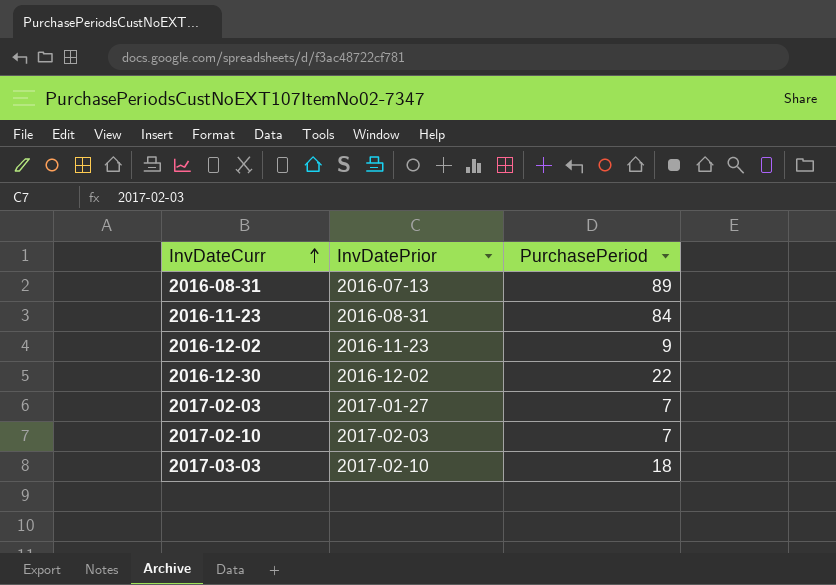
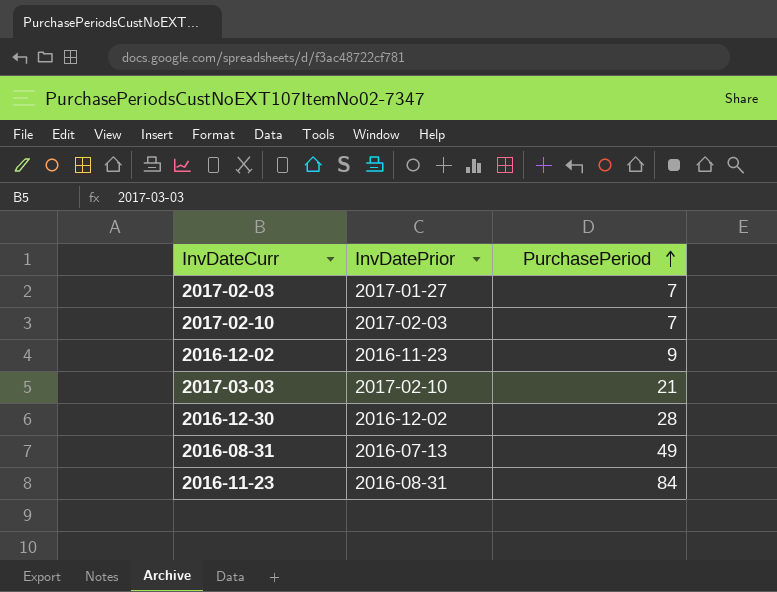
row order: InvDateCurr ascending -> PurchasePeriod ascending
2017-03-03 | PurchasePeriod: 18 -> 21
2016-12-30 | PurchasePeriod: 22 -> 28
2016-08-31 | PurchasePeriod: 89 -> 49

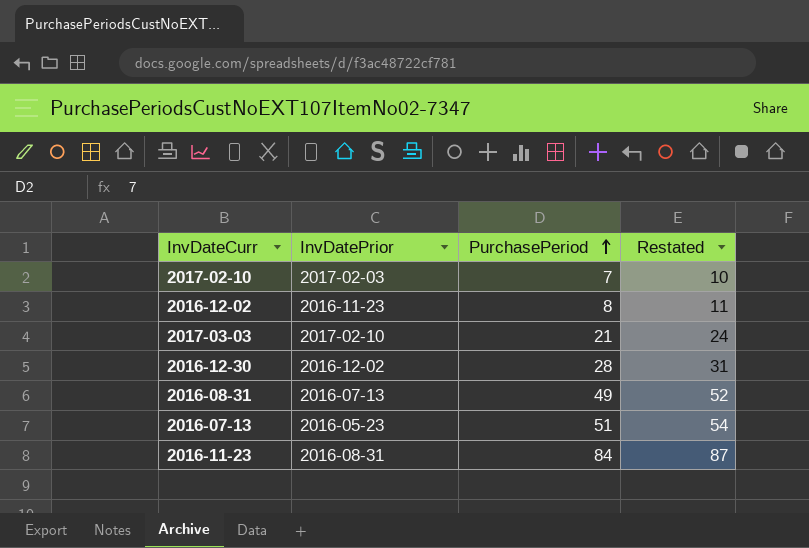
column Restated | formula: none -> [PurchasePeriod] + 3
row 2017-02-03: 2017-01-27 | 7 -> none
2016-12-02 | PurchasePeriod: 9 -> 8
row 2016-07-13: none -> 2016-05-23 | 51 | 54

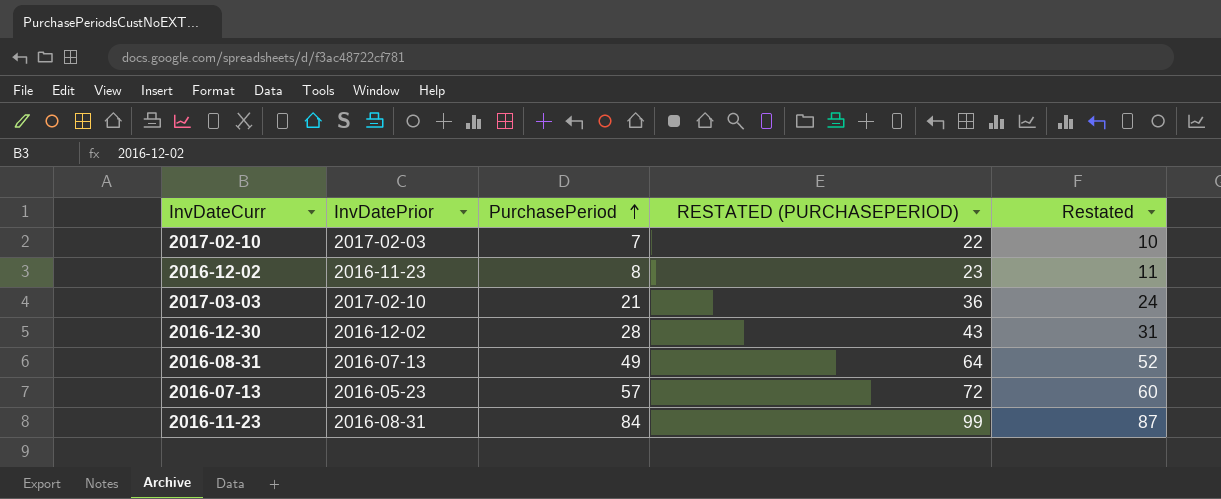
column RESTATED (PURCHASEPERIOD) | formula: none -> [PurchasePeriod] + 15
2016-07-13 | PurchasePeriod: 51 -> 57
2016-07-13 | Restated: 54 -> 60

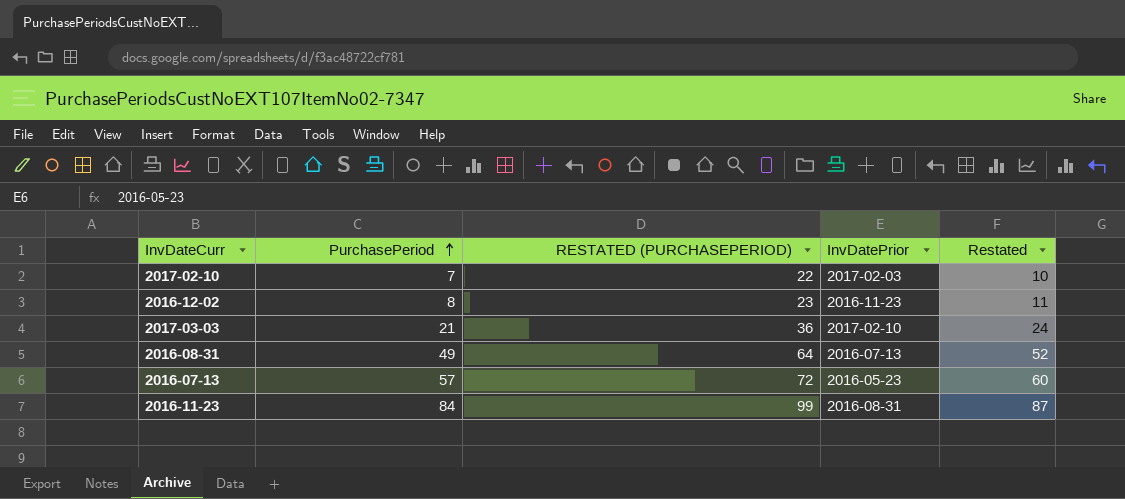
column InvDatePrior | position: 2 -> 4
row 2016-12-30: 2016-12-02 | 28 | 43 | 31 -> none

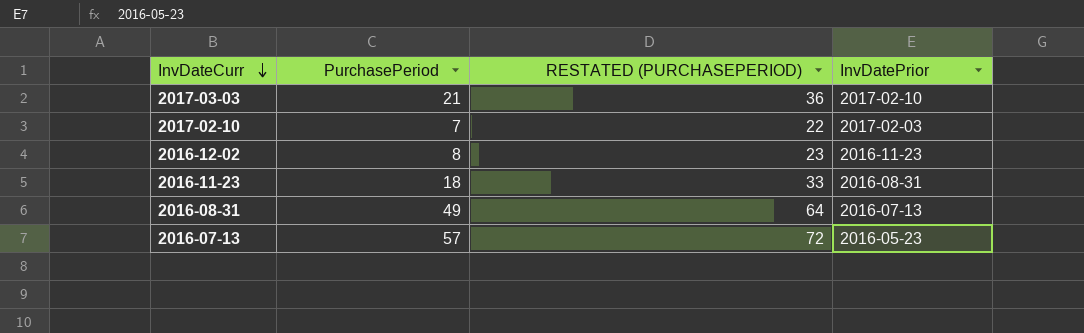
row order: PurchasePeriod ascending -> InvDateCurr descending
column Restated | formula: [PurchasePeriod] + 3 -> none
2016-11-23 | PurchasePeriod: 84 -> 18
2016-11-23 | RESTATED (PURCHASEPERIOD): 99 -> 33

